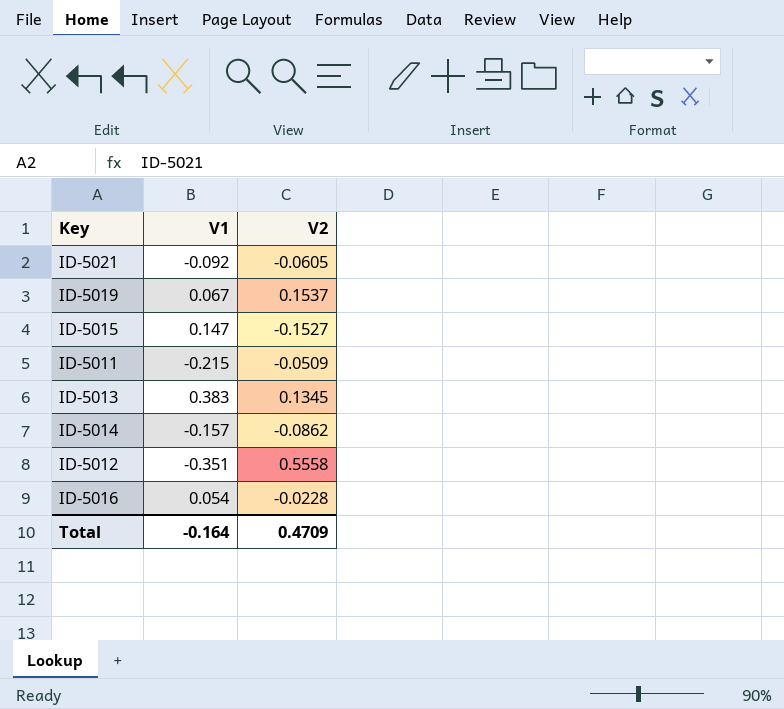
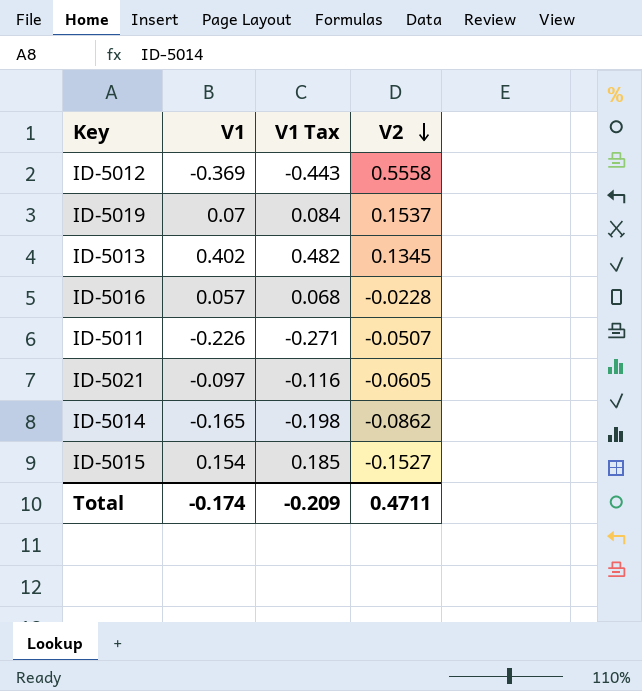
row order: none -> V2 descending
column V1 Tax | formula: none -> [V1] * 1.2
ID-5012 | V1: -0.351 -> -0.369
ID-5019 | V1: 0.067 -> 0.07
ID-5013 | V1: 0.383 -> 0.402
ID-5016 | V1: 0.054 -> 0.057
ID-5011 | V1: -0.215 -> -0.226
ID-5011 | V2: -0.0509 -> -0.0507
ID-5021 | V1: -0.092 -> -0.097
ID-5014 | V1: -0.157 -> -0.165
ID-5015 | V1: 0.147 -> 0.154
Total | V1: -0.164 -> -0.174
Total | V2: 0.4709 -> 0.4711

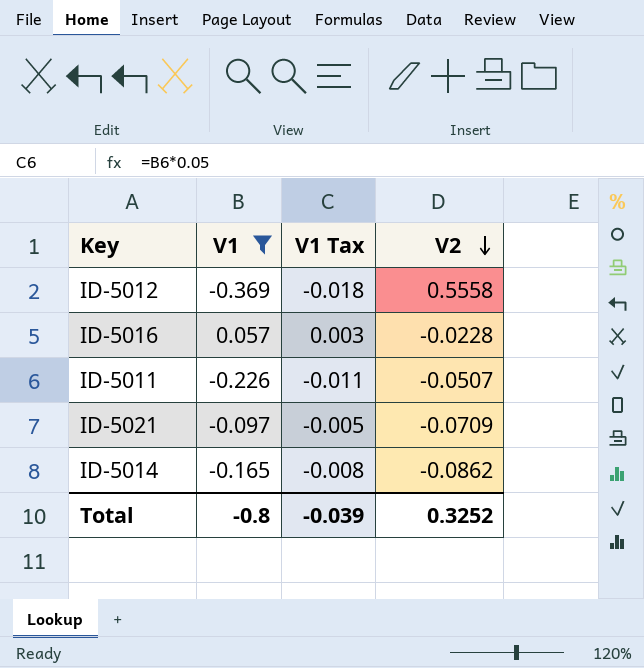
filter: none -> V1 <= 0.057
column V1 Tax | formula: [V1] * 1.2 -> [V1] * 0.05
ID-5021 | V2: -0.0605 -> -0.0709
Total | V1: -0.174 -> -0.8
Total | V1 Tax: -0.209 -> -0.039
Total | V2: 0.4711 -> 0.3252

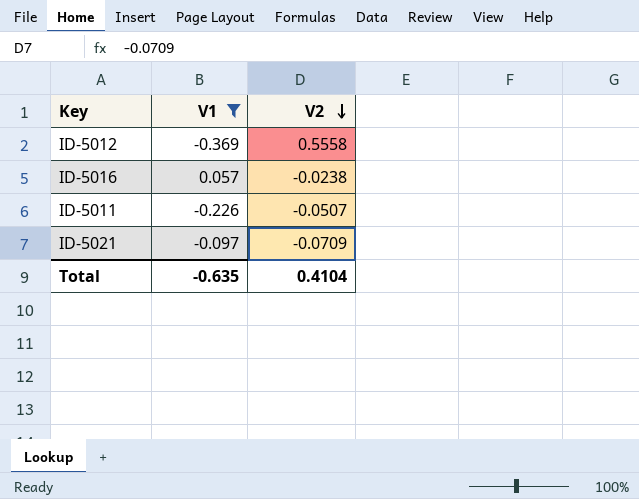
column V1 Tax | formula: [V1] * 0.05 -> none
row ID-5014: -0.165 | -0.008 | -0.0862 -> none
ID-5016 | V2: -0.0228 -> -0.0238
Total | V1: -0.8 -> -0.635
Total | V2: 0.3252 -> 0.4104

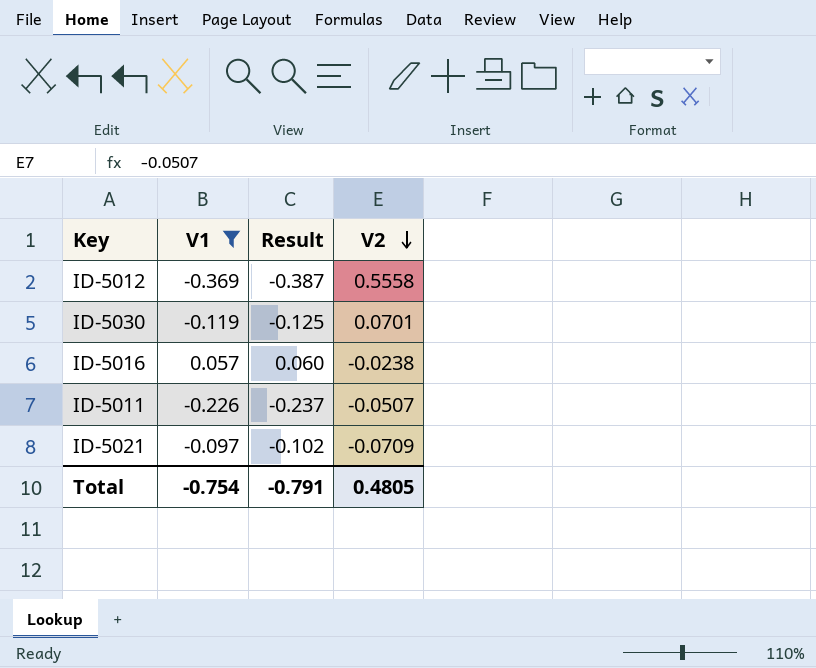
column Result | formula: none -> [V1] * 1.05
row ID-5030: none -> -0.119 | -0.125 | 0.0701
Total | V1: -0.635 -> -0.754
Total | V2: 0.4104 -> 0.4805

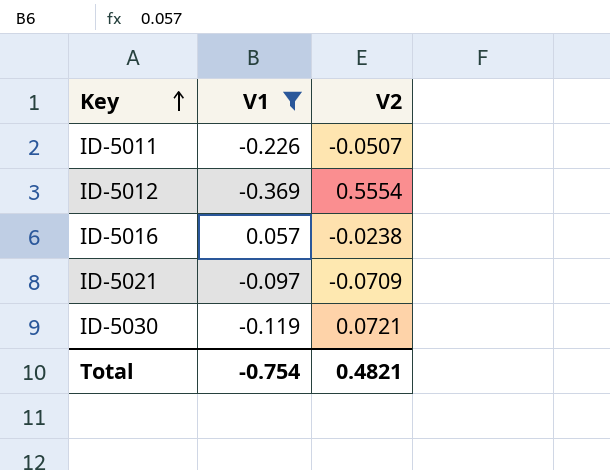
row order: V2 descending -> Key ascending
column Result | formula: [V1] * 1.05 -> none
ID-5012 | V2: 0.5558 -> 0.5554
ID-5030 | V2: 0.0701 -> 0.0721
Total | V2: 0.4805 -> 0.4821

